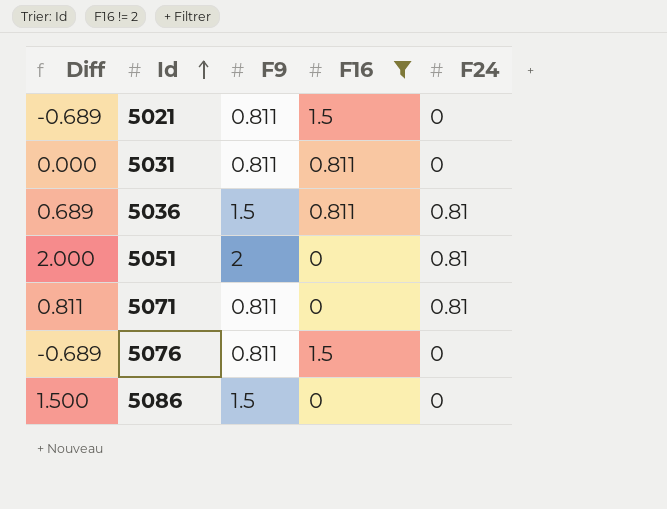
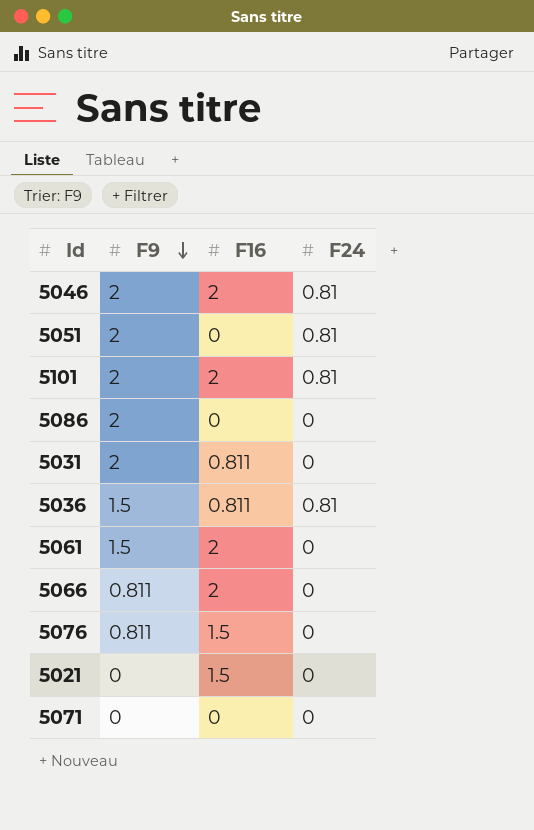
filter: F16 != 2 -> none
row order: Id ascending -> F9 descending
column Diff | formula: [F9] - [F16] -> none
5086 | F9: 1.5 -> 2
5031 | F9: 0.811 -> 2
5021 | F9: 0.811 -> 0
5071 | F9: 0.811 -> 0
5071 | F24: 0.81 -> 0

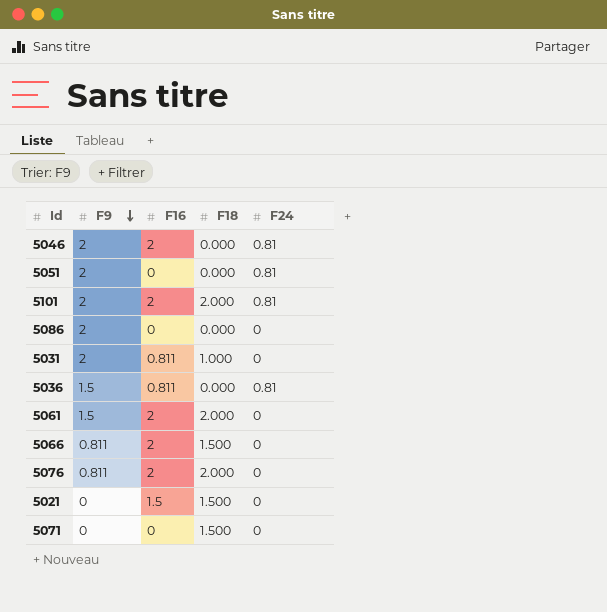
column F18 | position: none -> 4
5076 | F16: 1.5 -> 2

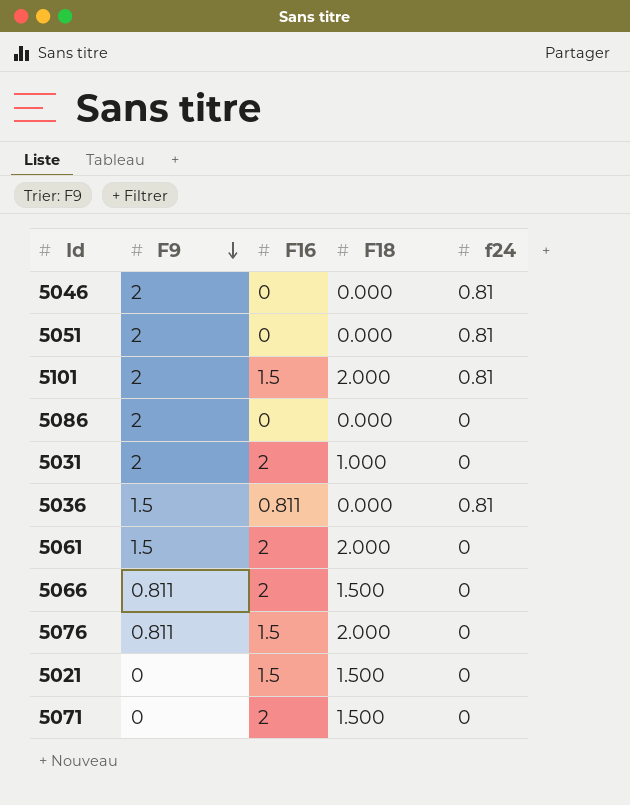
column name: F24 -> f24
5046 | F16: 2 -> 0
5101 | F16: 2 -> 1.5
5031 | F16: 0.811 -> 2
5076 | F16: 2 -> 1.5
5071 | F16: 0 -> 2

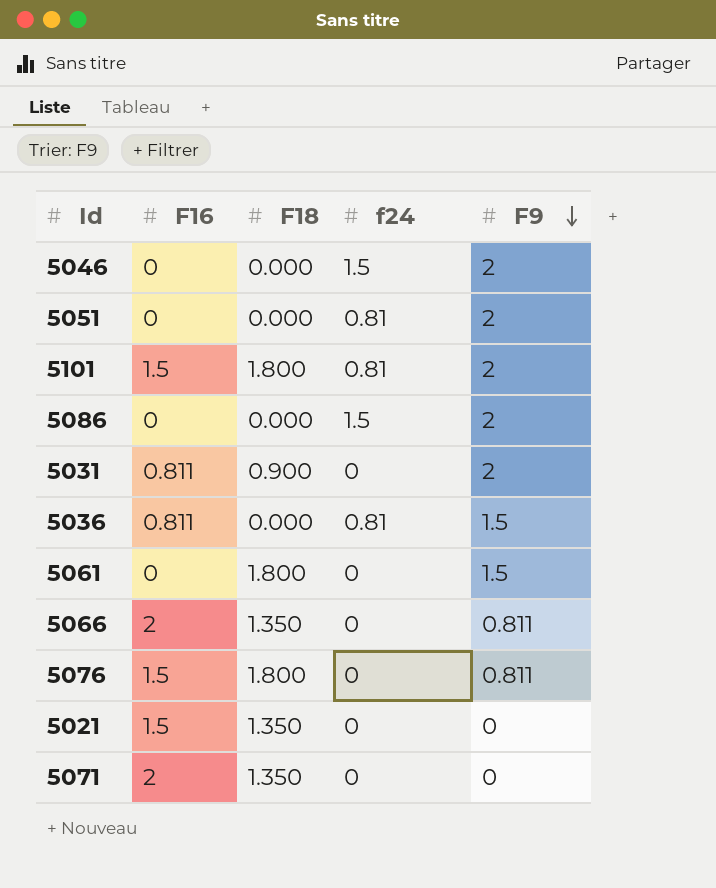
column F9 | position: 2 -> 5
5046 | f24: 0.81 -> 1.5
5101 | F18: 2.000 -> 1.800
5086 | f24: 0 -> 1.5
5031 | F16: 2 -> 0.811
5031 | F18: 1.000 -> 0.900
5061 | F16: 2 -> 0
5061 | F18: 2.000 -> 1.800
5066 | F18: 1.500 -> 1.350
5076 | F18: 2.000 -> 1.800
5021 | F18: 1.500 -> 1.350
5071 | F18: 1.500 -> 1.350

